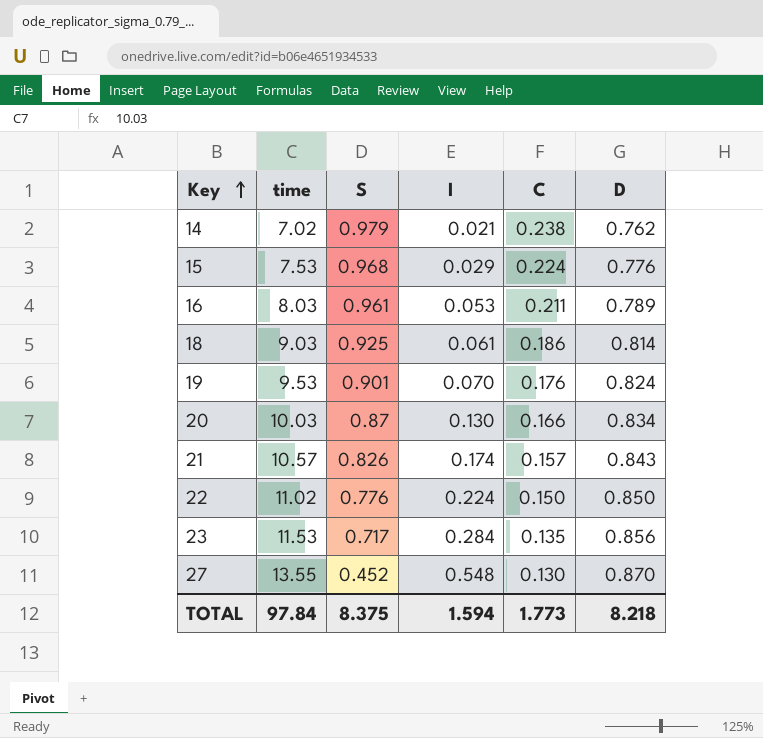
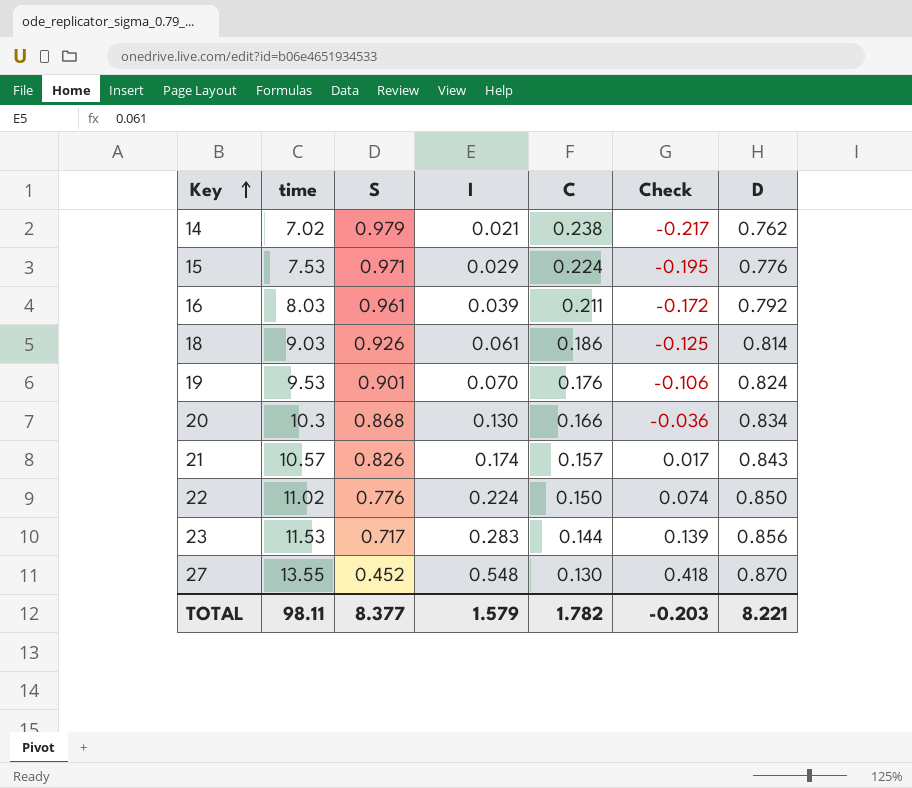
column Check | formula: none -> [I] - [C]
15 | S: 0.968 -> 0.971
16 | I: 0.053 -> 0.039
16 | D: 0.789 -> 0.792
18 | S: 0.925 -> 0.926
20 | time: 10.03 -> 10.3
20 | S: 0.87 -> 0.868
23 | I: 0.284 -> 0.283
23 | C: 0.135 -> 0.144
TOTAL | time: 97.84 -> 98.11
TOTAL | S: 8.375 -> 8.377
TOTAL | I: 1.594 -> 1.579
TOTAL | C: 1.773 -> 1.782
TOTAL | D: 8.218 -> 8.221

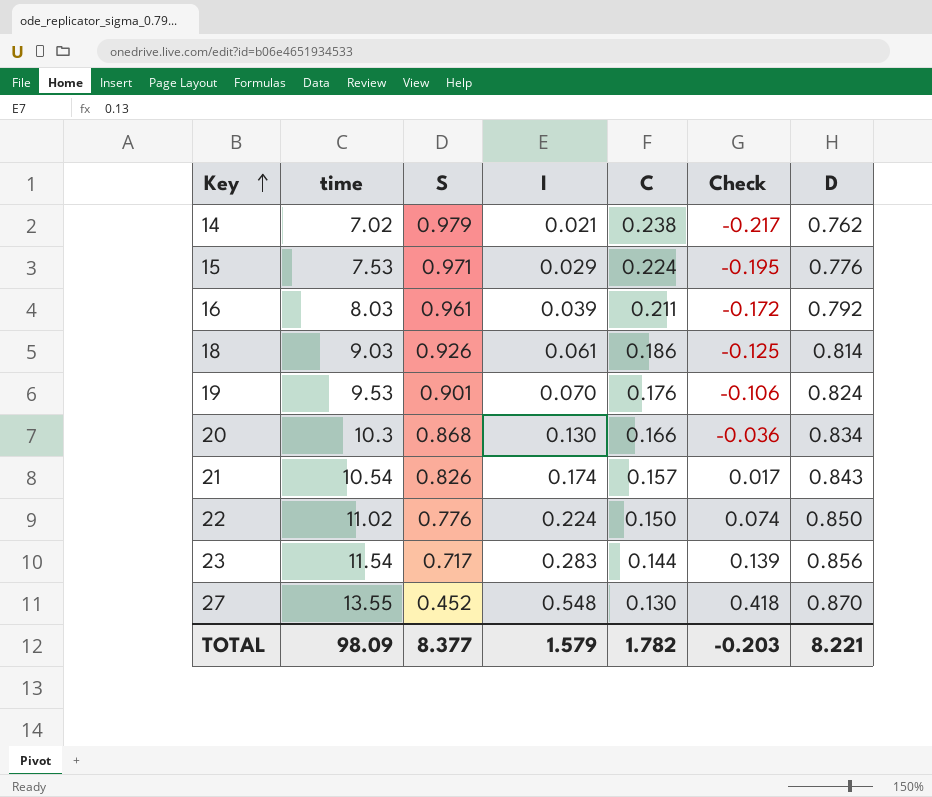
21 | time: 10.57 -> 10.54
23 | time: 11.53 -> 11.54
TOTAL | time: 98.11 -> 98.09

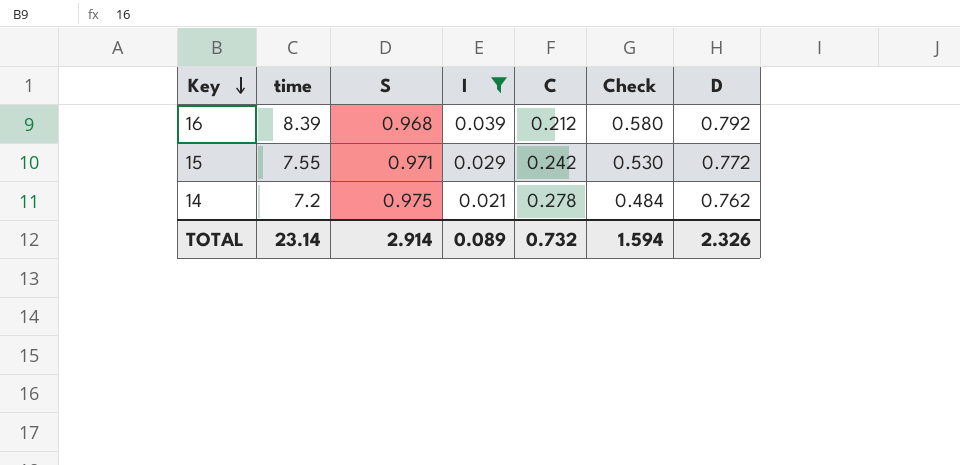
filter: none -> I <= 0.039
row order: Key ascending -> Key descending
column Check | formula: [I] - [C] -> [D] - [C]
16 | time: 8.03 -> 8.39
16 | S: 0.961 -> 0.968
16 | C: 0.211 -> 0.212
15 | time: 7.53 -> 7.55
15 | C: 0.224 -> 0.242
15 | D: 0.776 -> 0.772
14 | time: 7.02 -> 7.2
14 | S: 0.979 -> 0.975
14 | C: 0.238 -> 0.278
TOTAL | time: 98.09 -> 23.14
TOTAL | S: 8.377 -> 2.914
TOTAL | I: 1.579 -> 0.089
TOTAL | C: 1.782 -> 0.732
TOTAL | Check: -0.203 -> 1.594
TOTAL | D: 8.221 -> 2.326

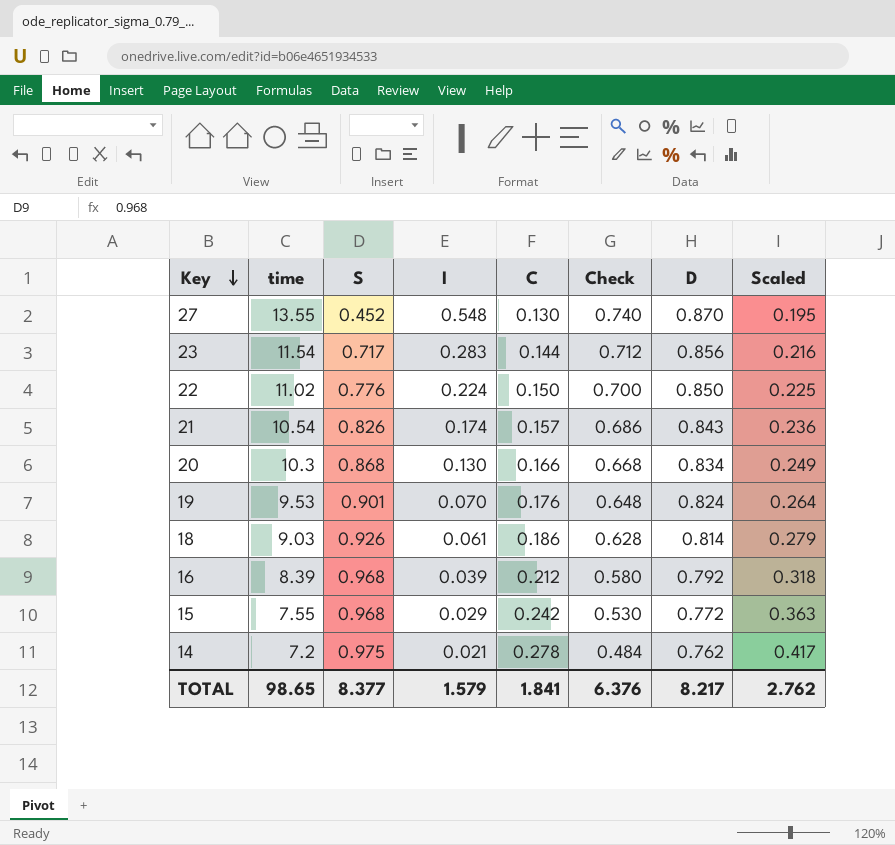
filter: I <= 0.039 -> none
column Scaled | formula: none -> [C] * 1.5
15 | S: 0.971 -> 0.968
TOTAL | time: 23.14 -> 98.65
TOTAL | S: 2.914 -> 8.377
TOTAL | I: 0.089 -> 1.579
TOTAL | C: 0.732 -> 1.841
TOTAL | Check: 1.594 -> 6.376
TOTAL | D: 2.326 -> 8.217

